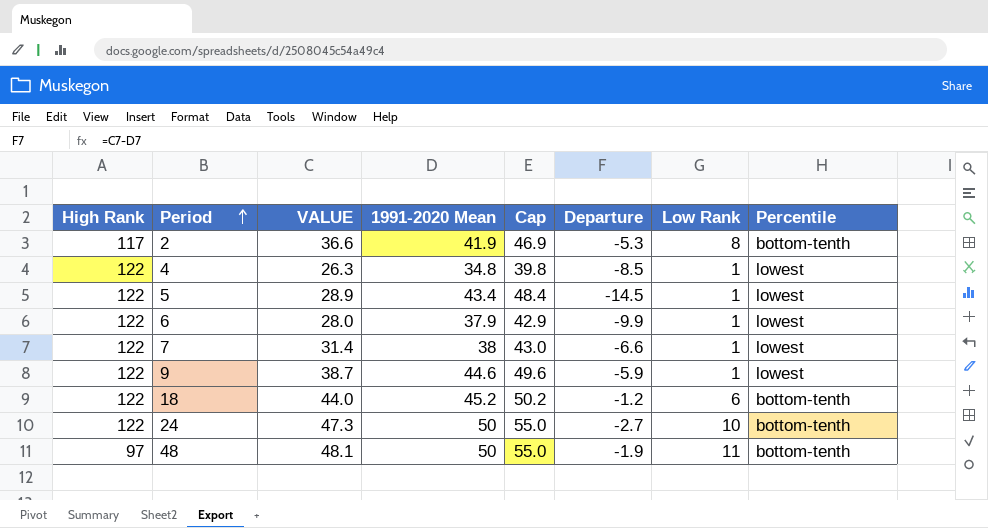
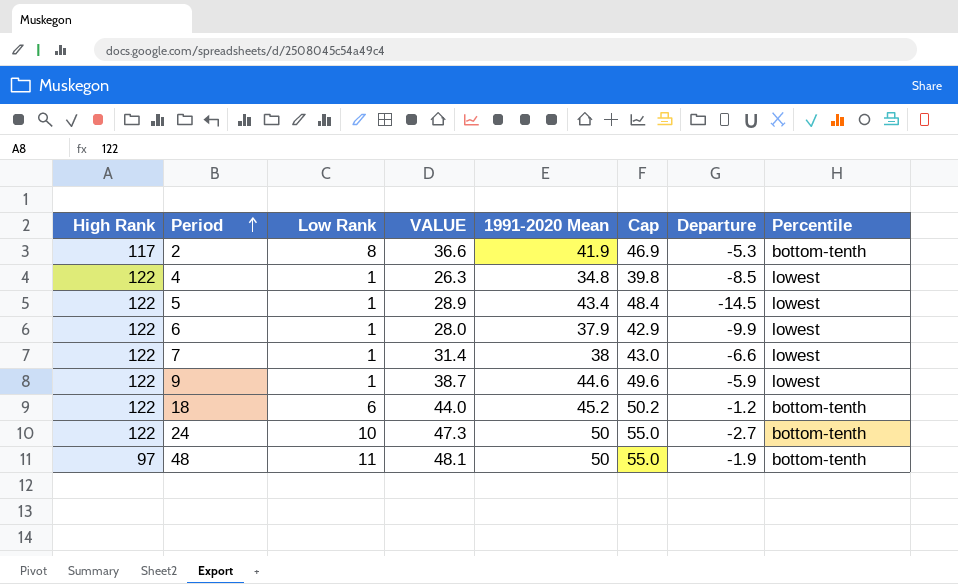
column Low Rank | position: 7 -> 3

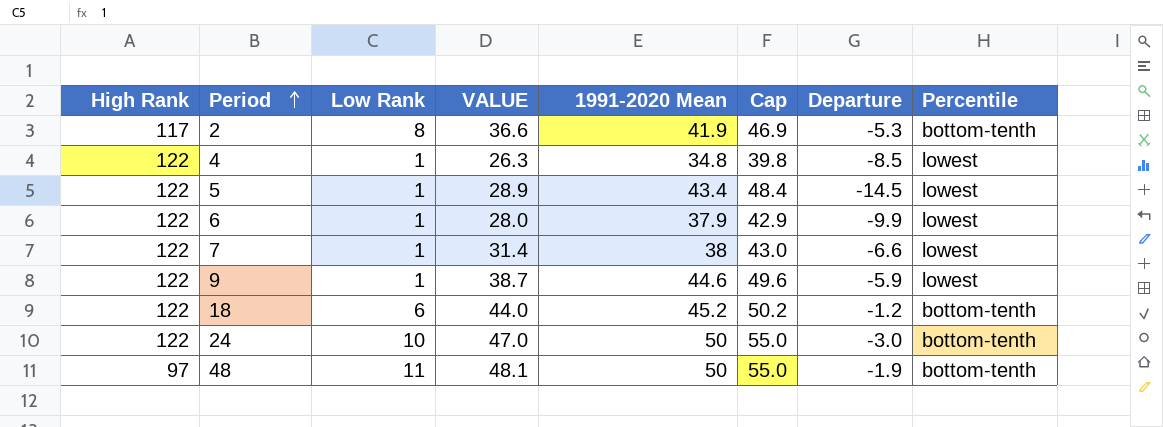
24 | VALUE: 47.3 -> 47.0
24 | Departure: -2.7 -> -3.0

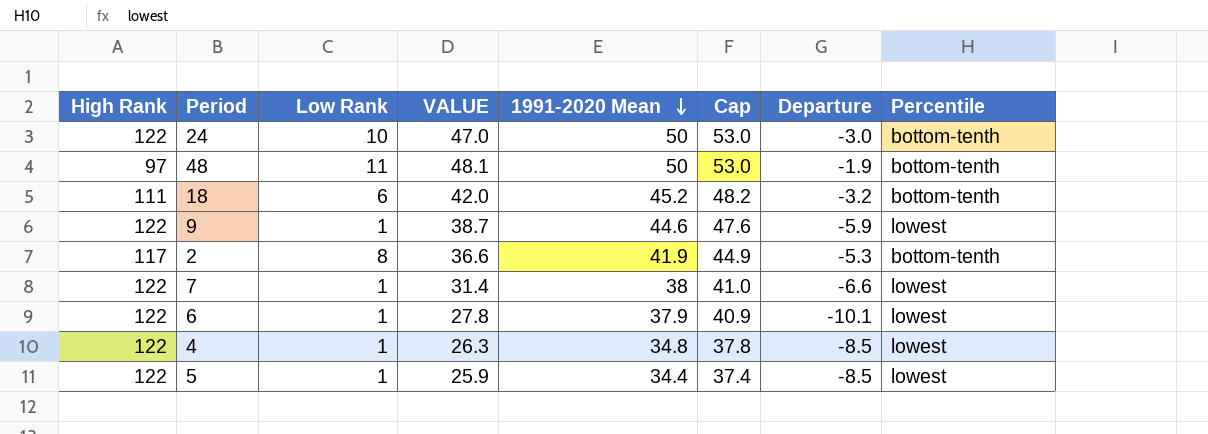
row order: Period ascending -> 1991-2020 Mean descending
column Cap | formula: [1991-2020 Mean] + 5 -> [1991-2020 Mean] + 3
18 | High Rank: 122 -> 111
18 | VALUE: 44.0 -> 42.0
18 | Departure: -1.2 -> -3.2
6 | VALUE: 28.0 -> 27.8
6 | Departure: -9.9 -> -10.1
5 | VALUE: 28.9 -> 25.9
5 | 1991-2020 Mean: 43.4 -> 34.4
5 | Departure: -14.5 -> -8.5

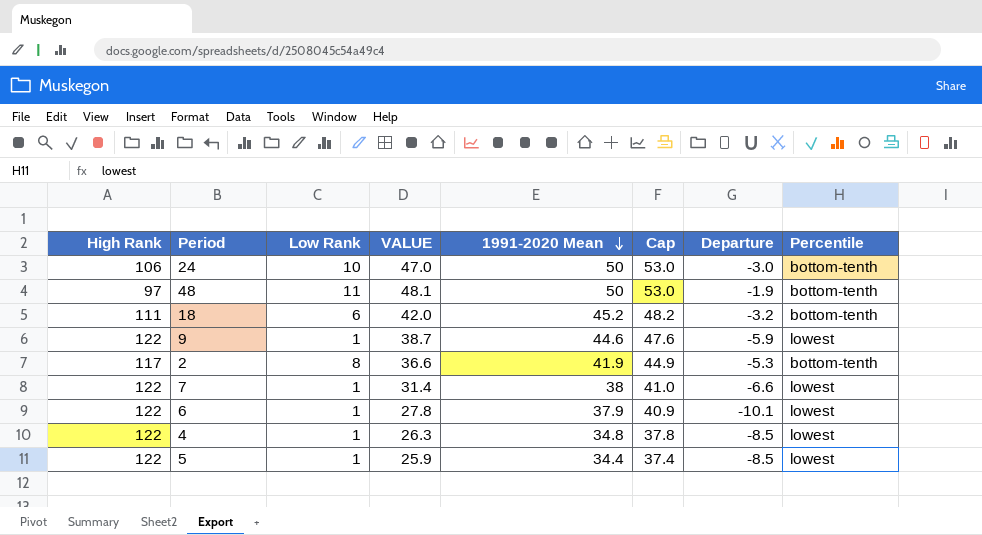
24 | High Rank: 122 -> 106

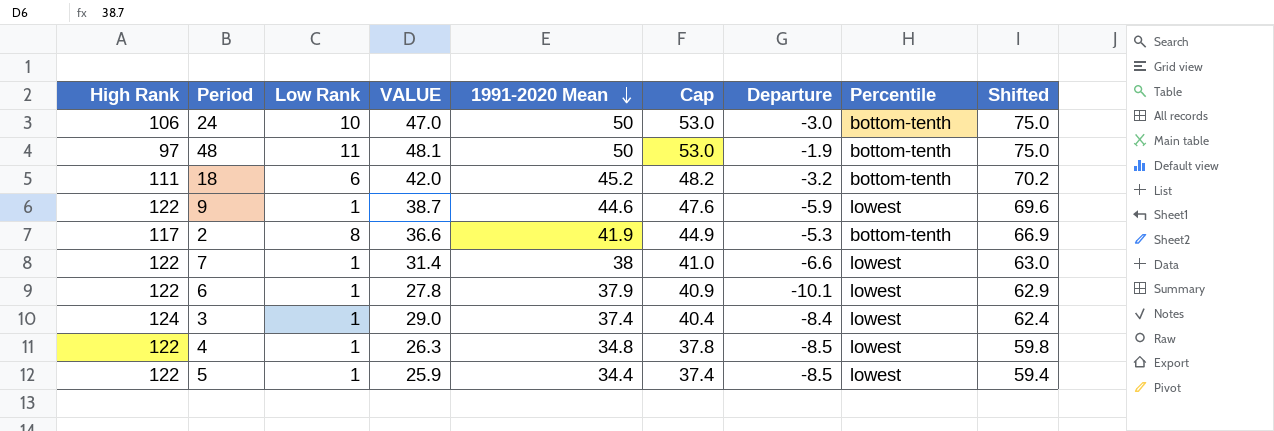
column Shifted | formula: none -> [1991-2020 Mean] + 25
row 3: none -> 124 | 1 | 29.0 | 37.4 | 40.4 | -8.4 | lowest | 62.4

